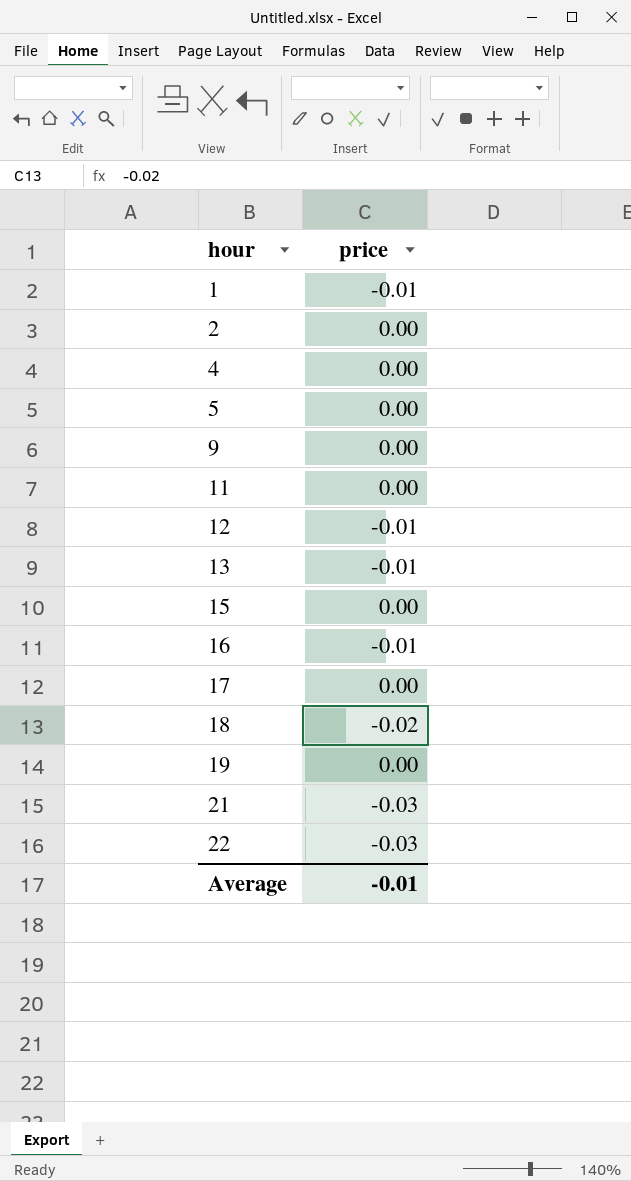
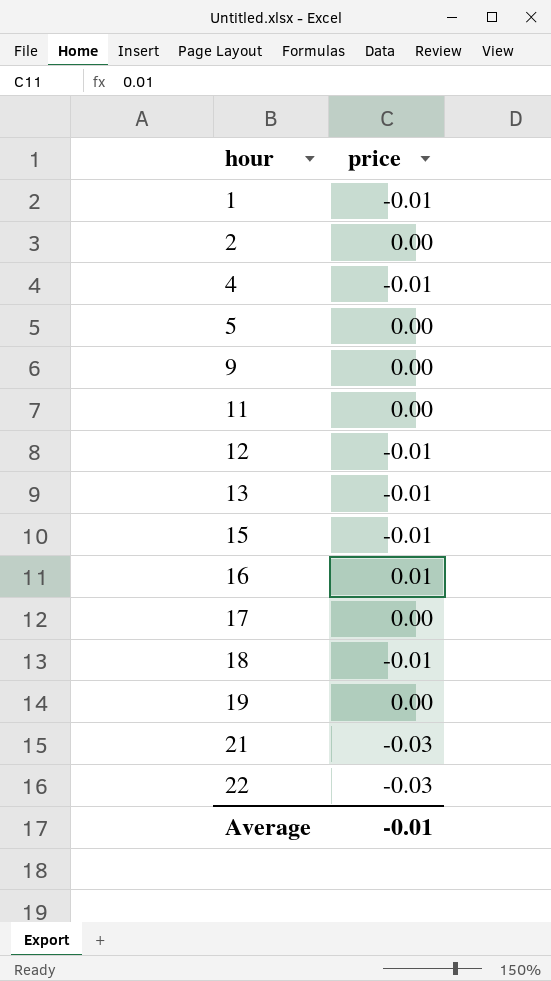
4 | price: 0.00 -> -0.01
15 | price: 0.00 -> -0.01
16 | price: -0.01 -> 0.01
18 | price: -0.02 -> -0.01

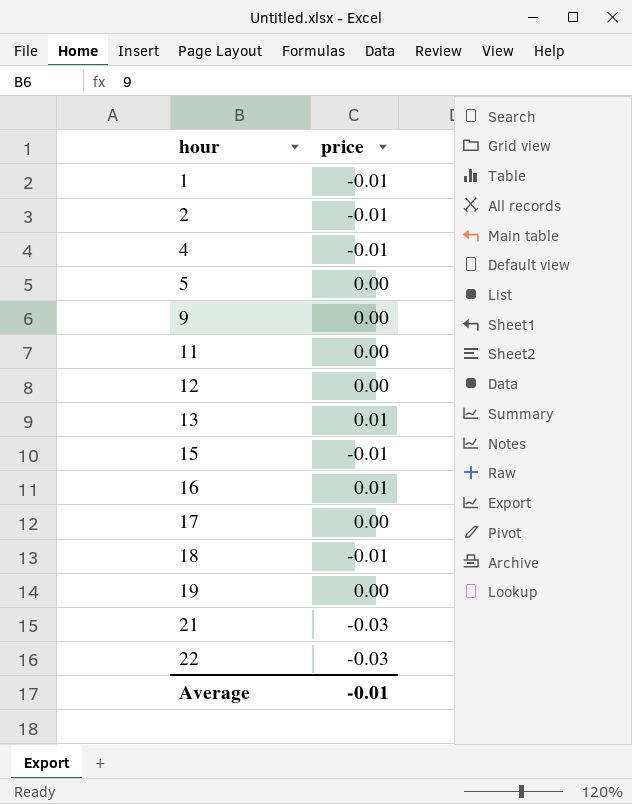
2 | price: 0.00 -> -0.01
12 | price: -0.01 -> 0.00
13 | price: -0.01 -> 0.01

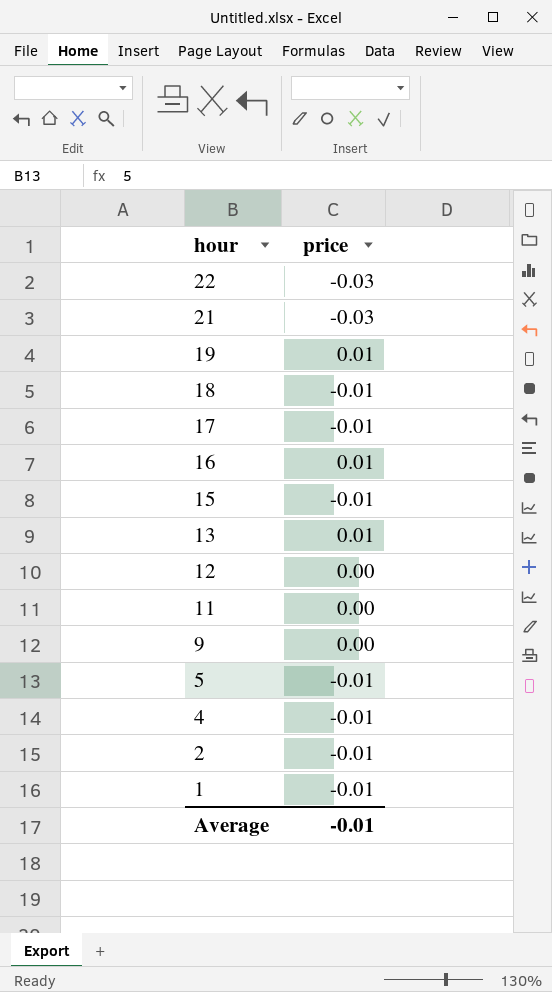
row order: hour ascending -> hour descending
19 | price: 0.00 -> 0.01
17 | price: 0.00 -> -0.01
5 | price: 0.00 -> -0.01

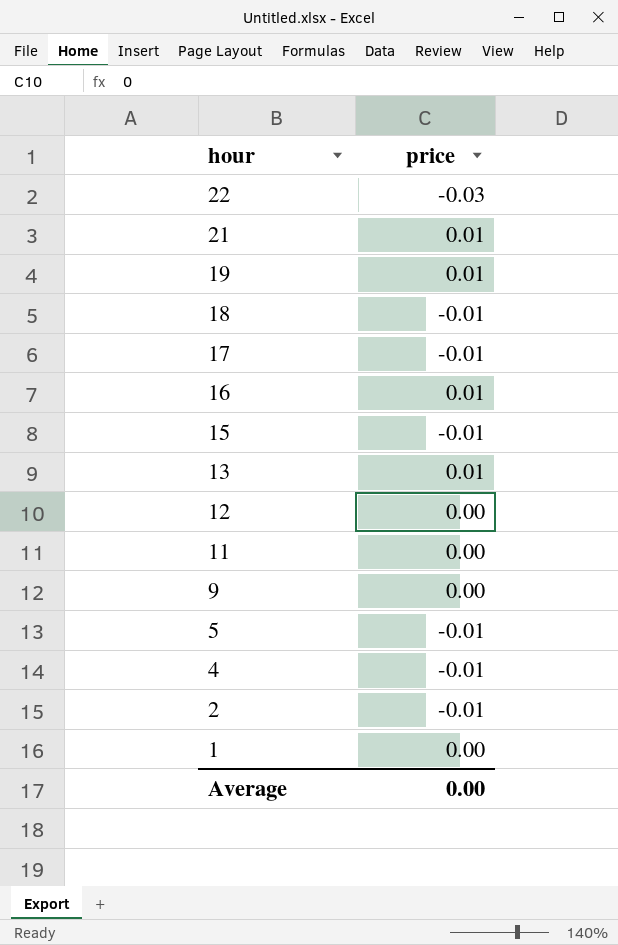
21 | price: -0.03 -> 0.01
1 | price: -0.01 -> 0.00
Average | price: -0.01 -> 0.00

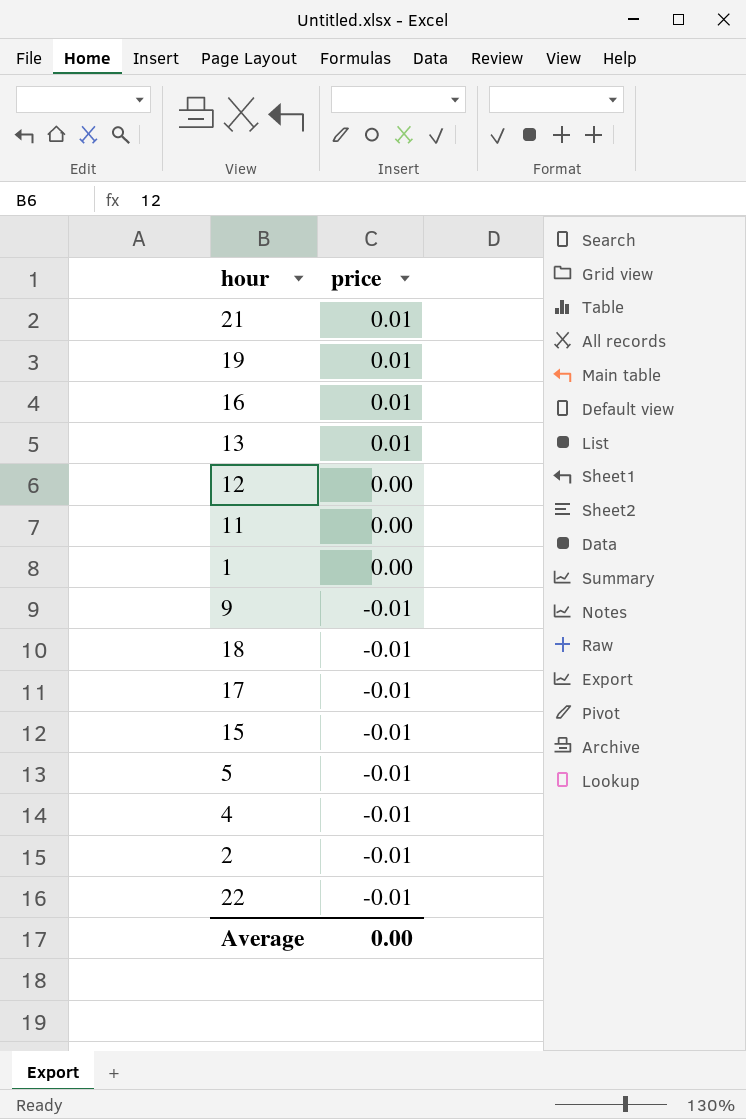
row order: hour descending -> price descending
9 | price: 0.00 -> -0.01
22 | price: -0.03 -> -0.01

